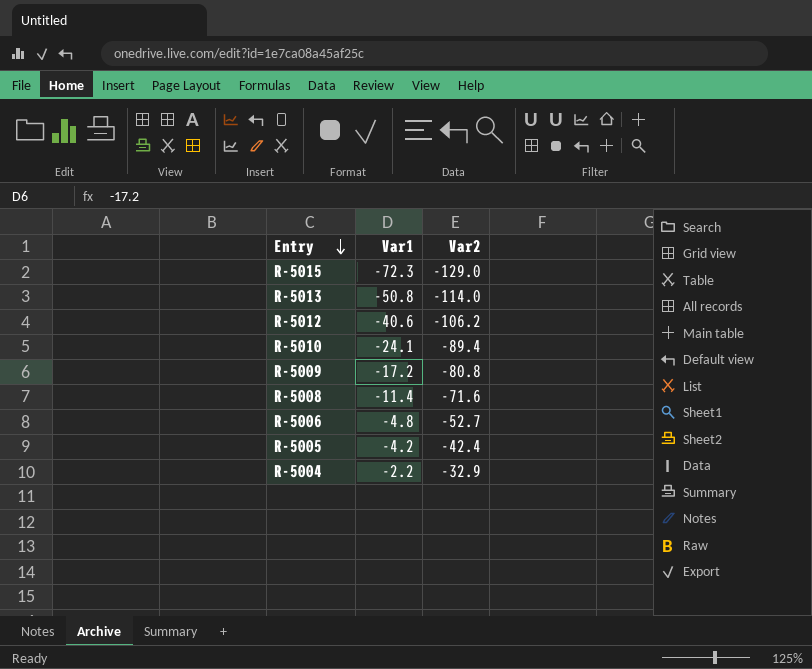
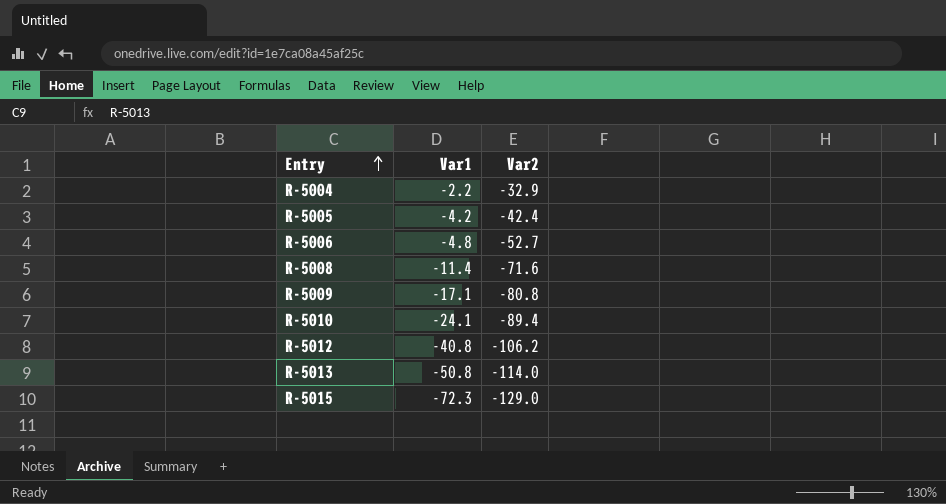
row order: Entry descending -> Entry ascending
R-5009 | Var1: -17.2 -> -17.1
R-5012 | Var1: -40.6 -> -40.8

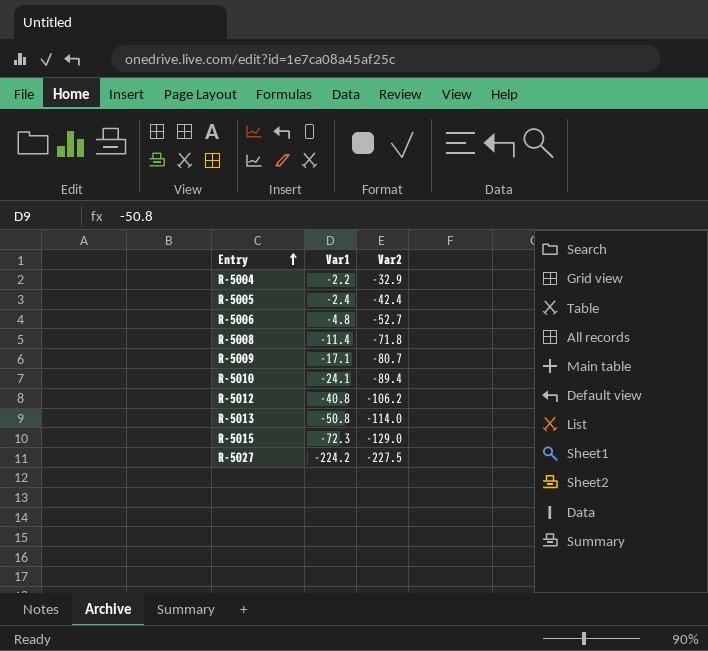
R-5005 | Var1: -4.2 -> -2.4
R-5008 | Var2: -71.6 -> -71.8
R-5009 | Var2: -80.8 -> -80.7
row R-5027: none -> -224.2 | -227.5

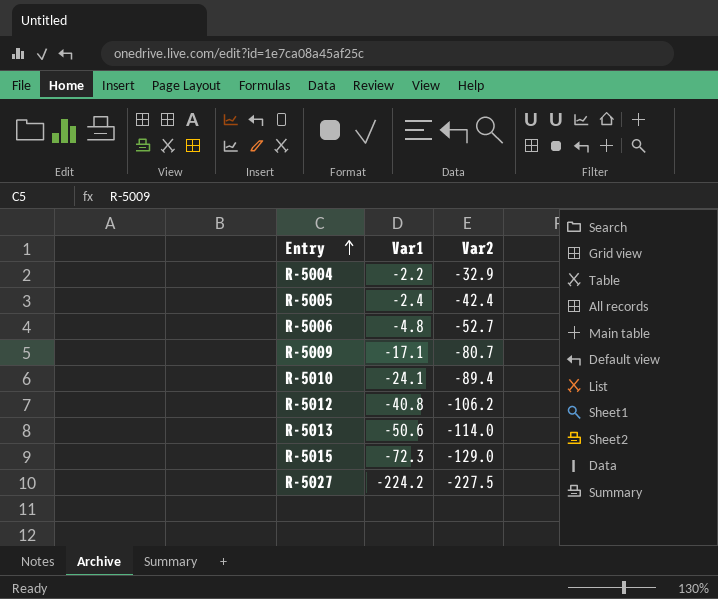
row R-5008: -11.4 | -71.8 -> none
R-5013 | Var1: -50.8 -> -50.6

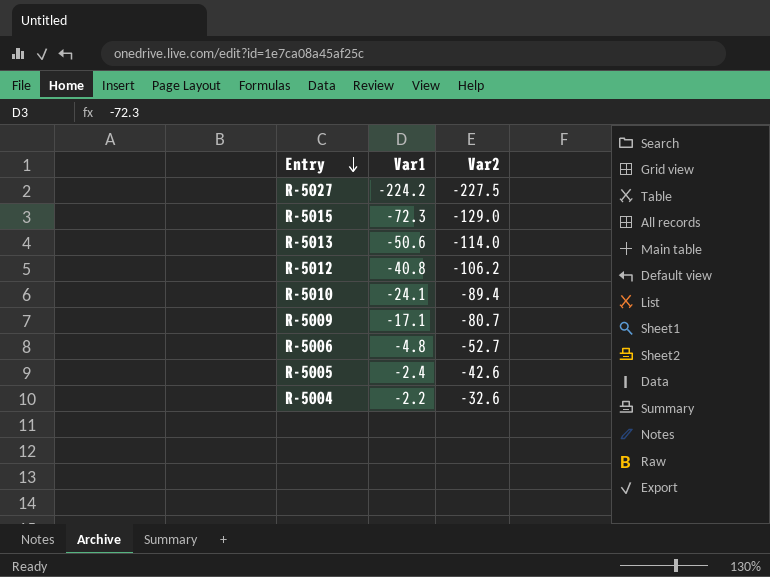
row order: Entry ascending -> Entry descending
R-5005 | Var2: -42.4 -> -42.6
R-5004 | Var2: -32.9 -> -32.6

